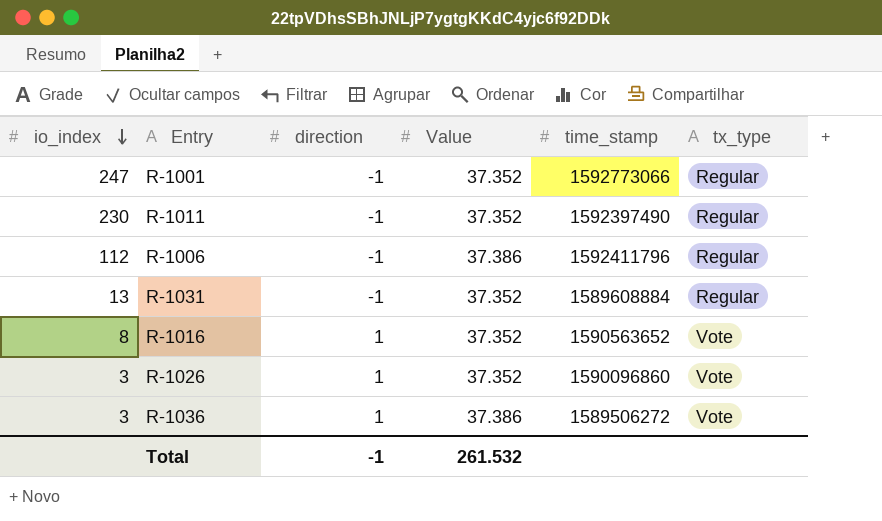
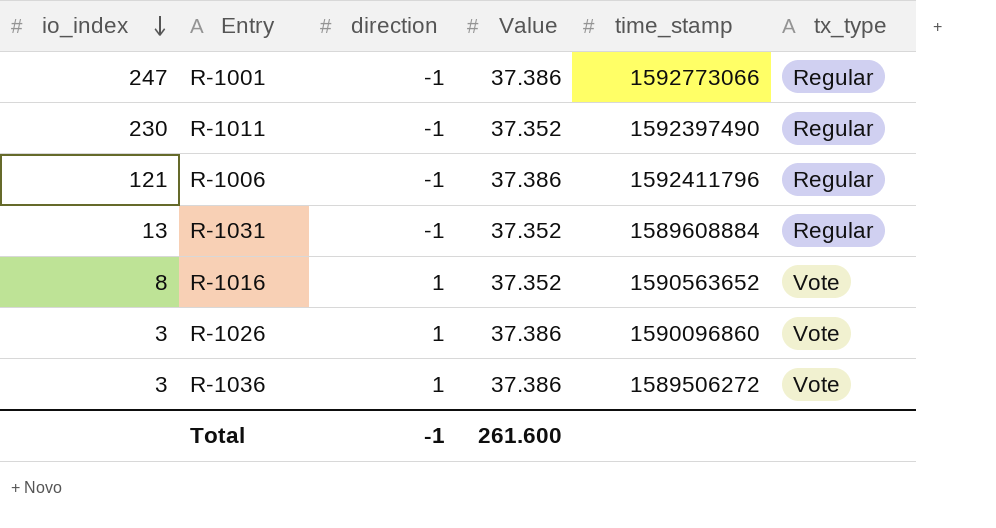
R-1001 | Value: 37.352 -> 37.386
R-1006 | io_index: 112 -> 121
R-1026 | Value: 37.352 -> 37.386
Total | Value: 261.532 -> 261.600

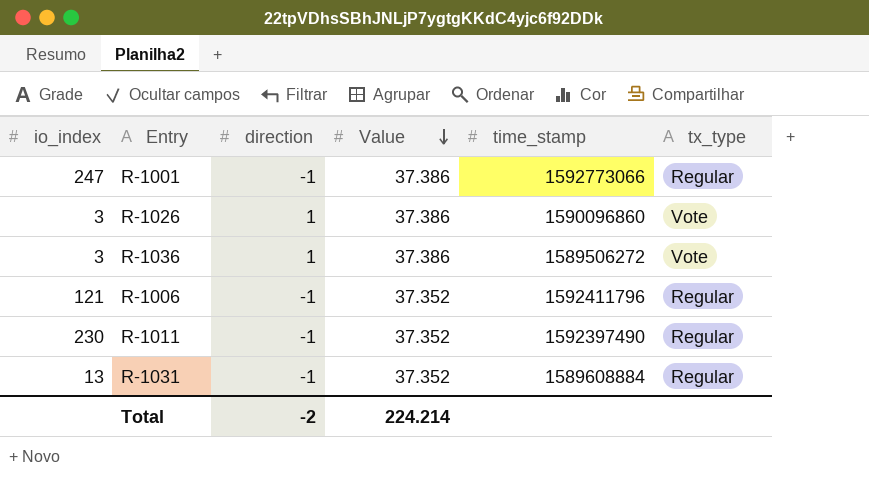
row order: io_index descending -> Value descending
row R-1016: 8 | 1 | 37.352 | 1590563652 | Vote -> none
R-1006 | Value: 37.386 -> 37.352
Total | direction: -1 -> -2
Total | Value: 261.600 -> 224.214

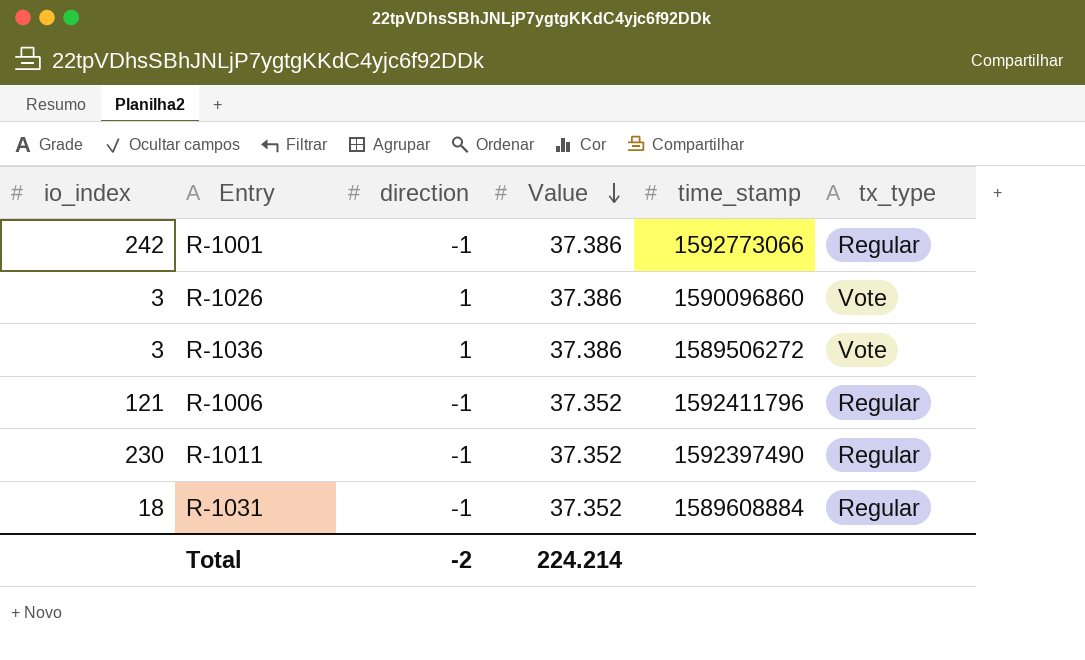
R-1001 | io_index: 247 -> 242
R-1031 | io_index: 13 -> 18

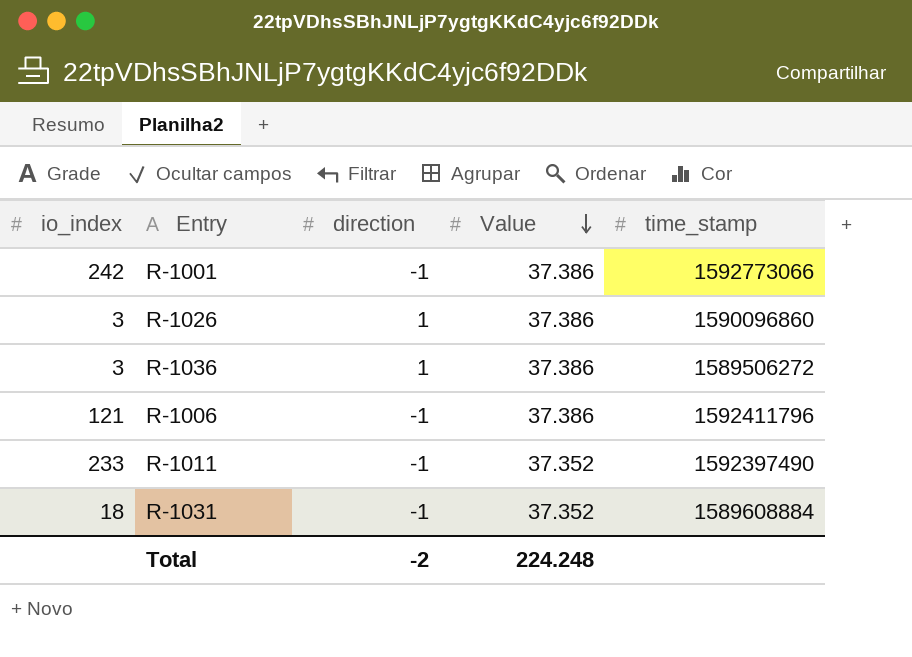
column tx_type | position: 6 -> none
R-1006 | Value: 37.352 -> 37.386
R-1011 | io_index: 230 -> 233
Total | Value: 224.214 -> 224.248

